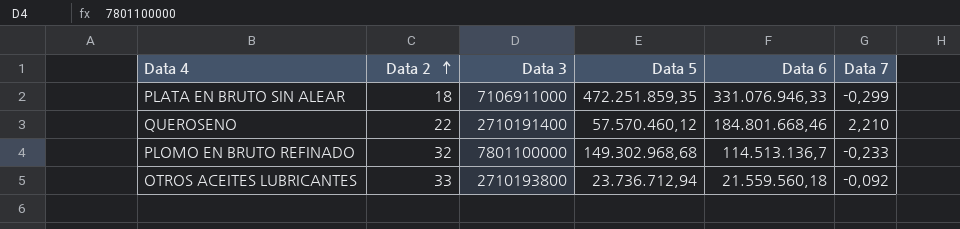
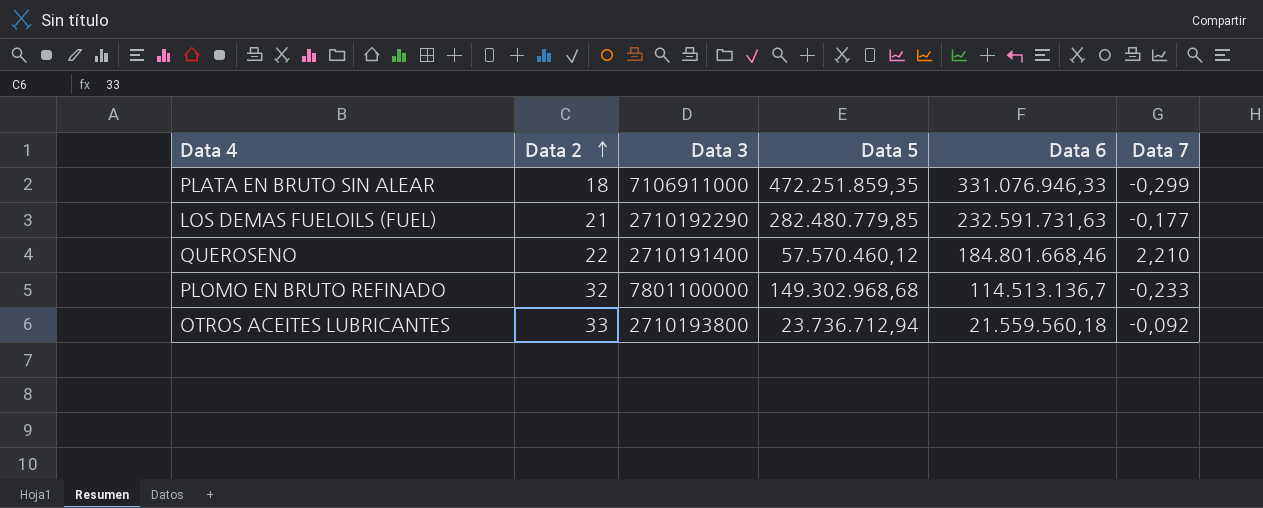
row LOS DEMAS FUELOILS (FUEL): none -> 21 | 2710192290 | 282.480.779,85 | 232.591.731,63 | -0,177

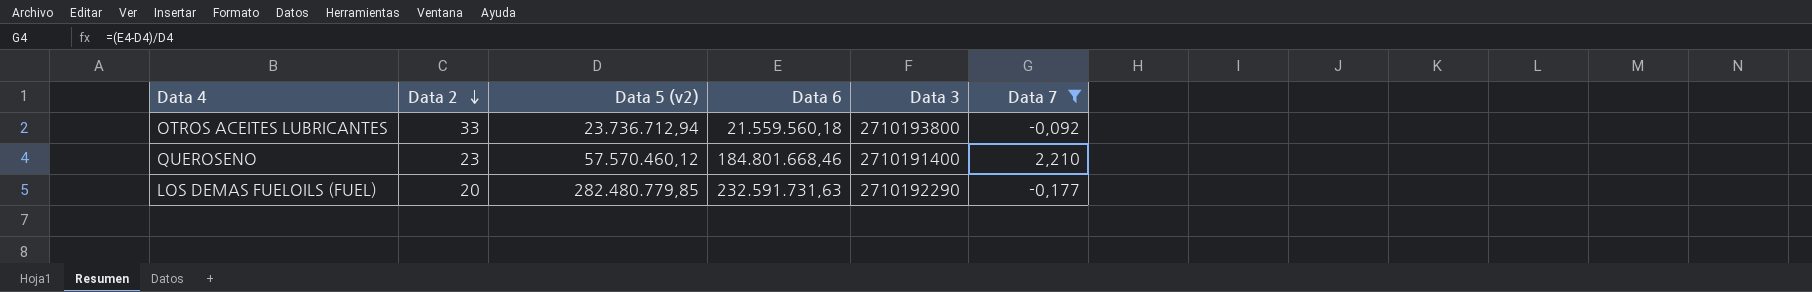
filter: none -> Data 7 >= -0,177
row order: Data 2 ascending -> Data 2 descending
column name: Data 5 -> Data 5 (v2)
column Data 3 | position: 3 -> 5
QUEROSENO | Data 2: 22 -> 23
LOS DEMAS FUELOILS (FUEL) | Data 2: 21 -> 20

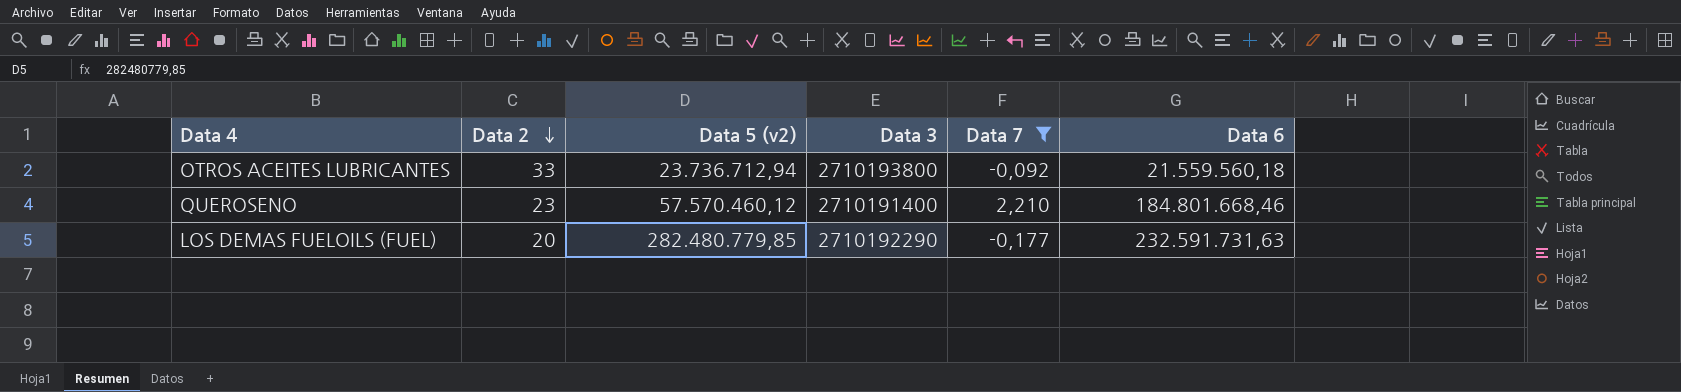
column Data 6 | position: 4 -> 6

